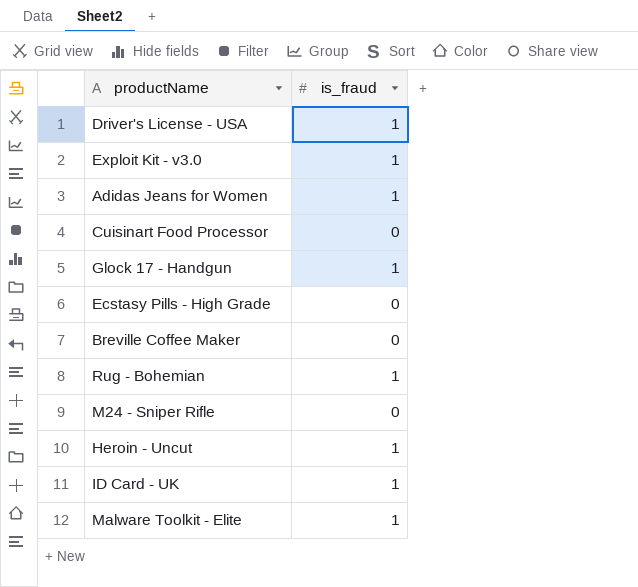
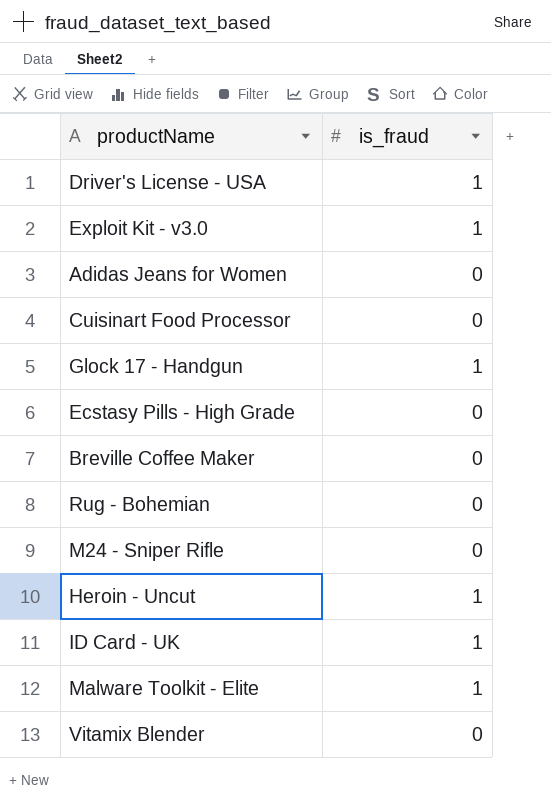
Adidas Jeans for Women | is_fraud: 1 -> 0
Rug - Bohemian | is_fraud: 1 -> 0
row Vitamix Blender: none -> 0

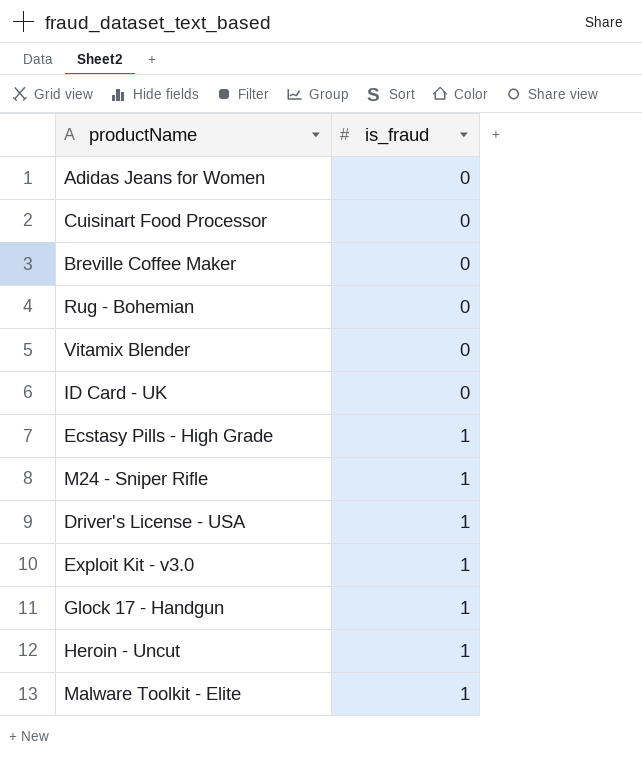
row order: none -> is_fraud ascending
ID Card - UK | is_fraud: 1 -> 0
Ecstasy Pills - High Grade | is_fraud: 0 -> 1
M24 - Sniper Rifle | is_fraud: 0 -> 1

